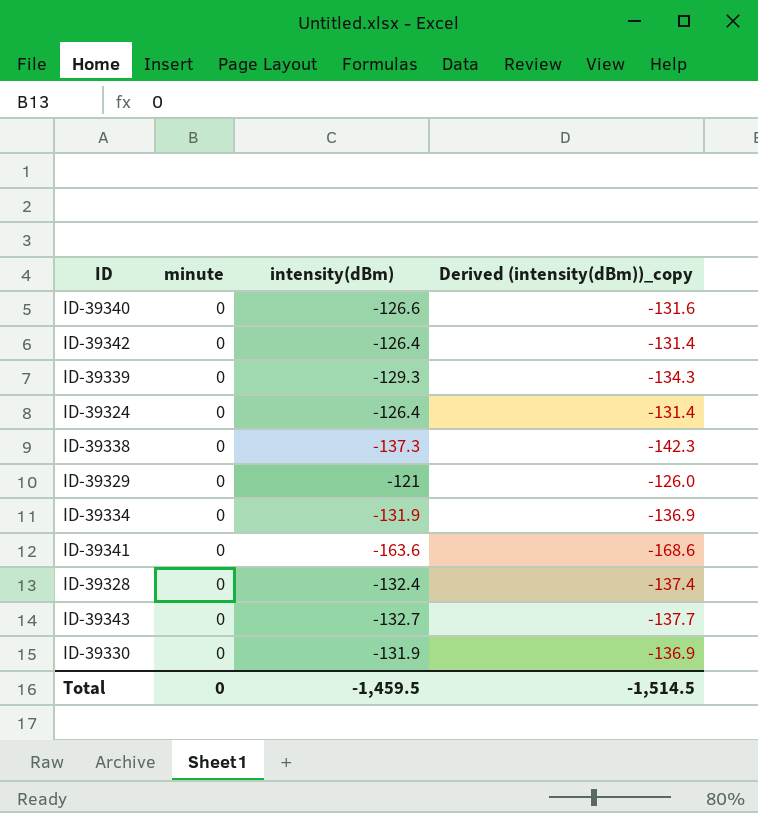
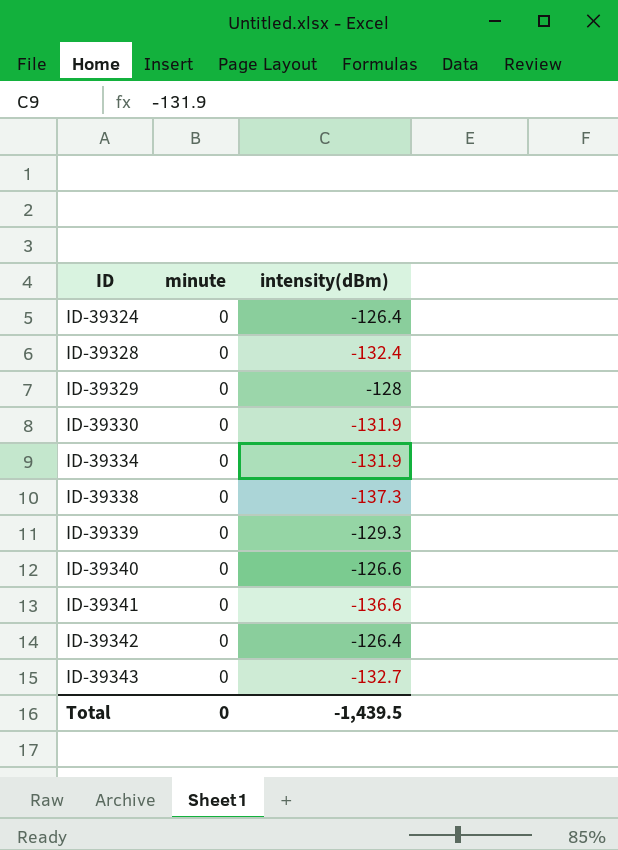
row order: none -> ID ascending
column Derived (intensity(dBm))_copy | formula: [intensity(dBm)] - 5 -> none
ID-39329 | intensity(dBm): -121 -> -128
ID-39341 | intensity(dBm): -163.6 -> -136.6
Total | intensity(dBm): -1,459.5 -> -1,439.5

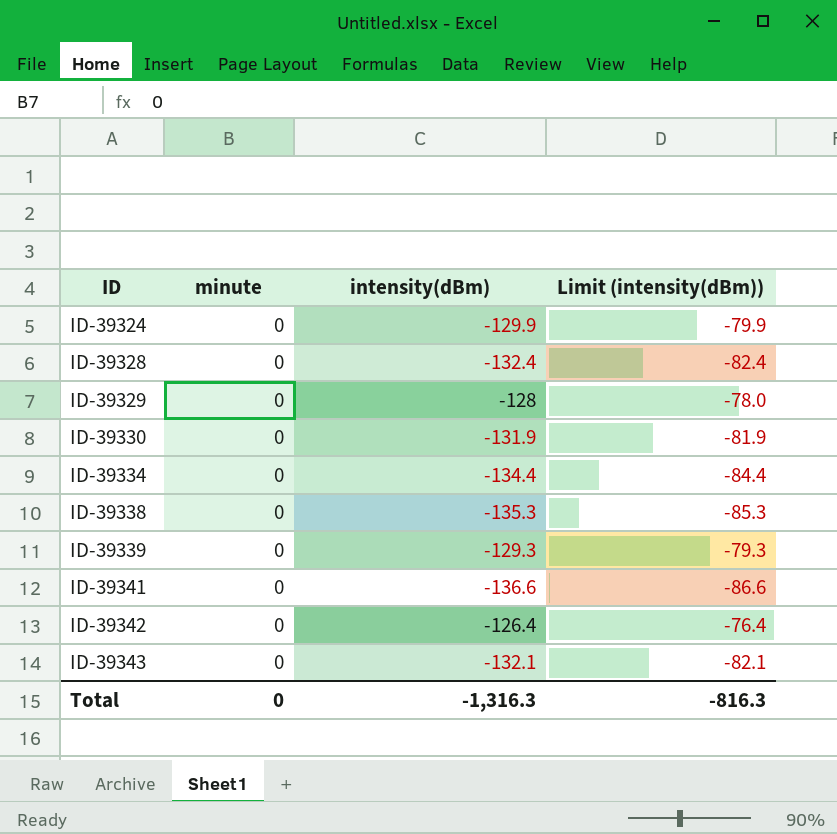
column Limit (intensity(dBm)) | formula: none -> [intensity(dBm)] + 50
row ID-39340: 0 | -126.6 -> none
ID-39324 | intensity(dBm): -126.4 -> -129.9
ID-39334 | intensity(dBm): -131.9 -> -134.4
ID-39338 | intensity(dBm): -137.3 -> -135.3
ID-39343 | intensity(dBm): -132.7 -> -132.1
Total | intensity(dBm): -1,439.5 -> -1,316.3

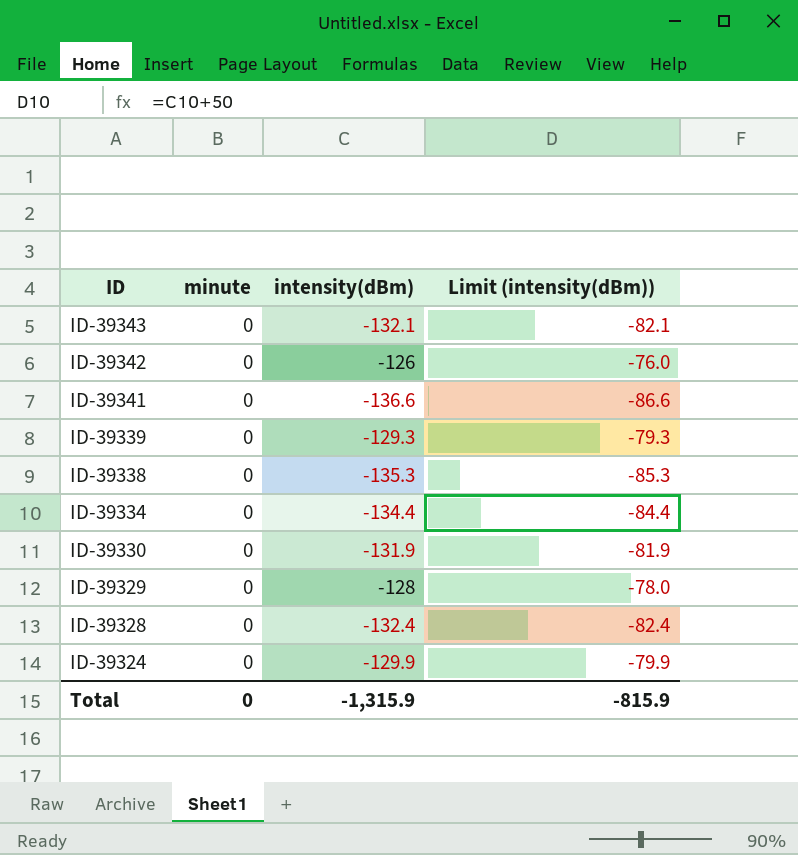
row order: ID ascending -> ID descending
ID-39342 | intensity(dBm): -126.4 -> -126
ID-39342 | Limit (intensity(dBm)): -76.4 -> -76.0
Total | intensity(dBm): -1,316.3 -> -1,315.9
Total | Limit (intensity(dBm)): -816.3 -> -815.9

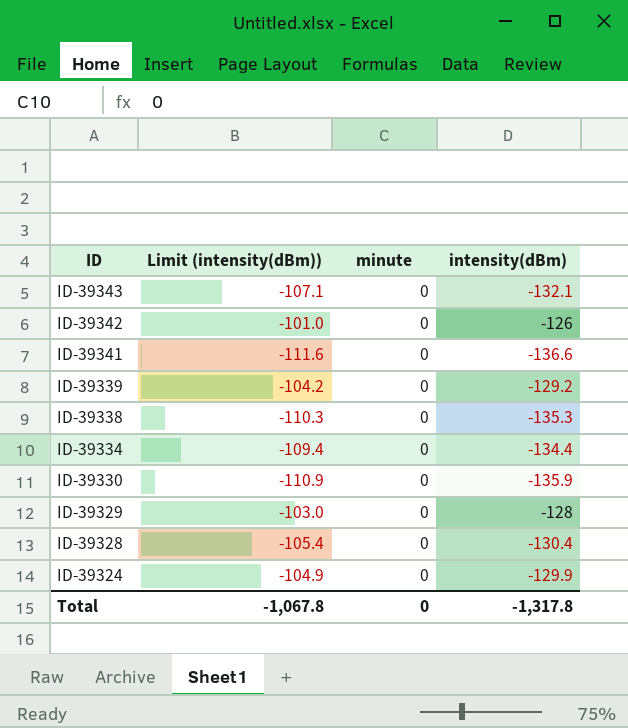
column Limit (intensity(dBm)) | formula: [intensity(dBm)] + 50 -> [intensity(dBm)] + 25
column Limit (intensity(dBm)) | position: 4 -> 2
ID-39339 | intensity(dBm): -129.3 -> -129.2
ID-39330 | intensity(dBm): -131.9 -> -135.9
ID-39328 | intensity(dBm): -132.4 -> -130.4
Total | Limit (intensity(dBm)): -815.9 -> -1,067.8
Total | intensity(dBm): -1,315.9 -> -1,317.8

